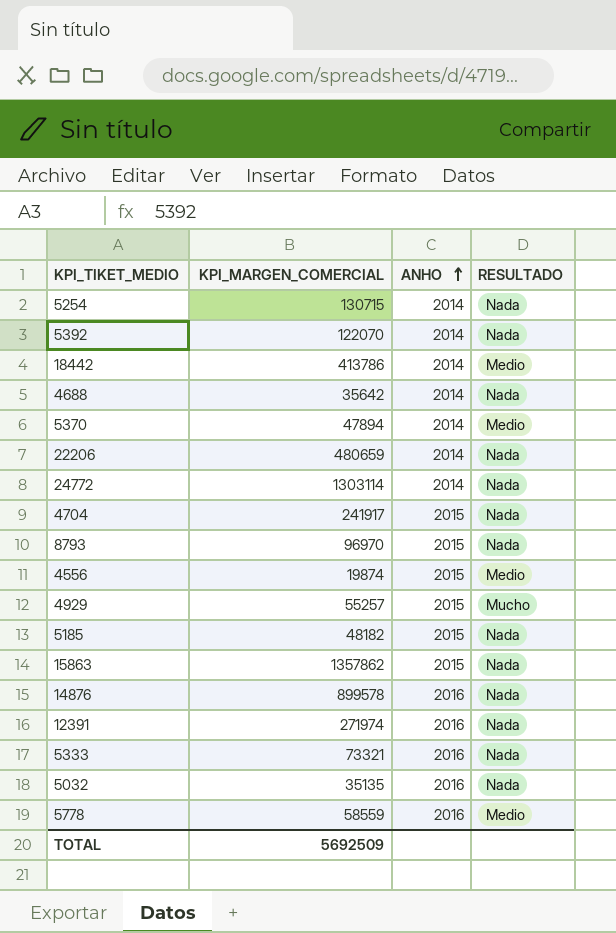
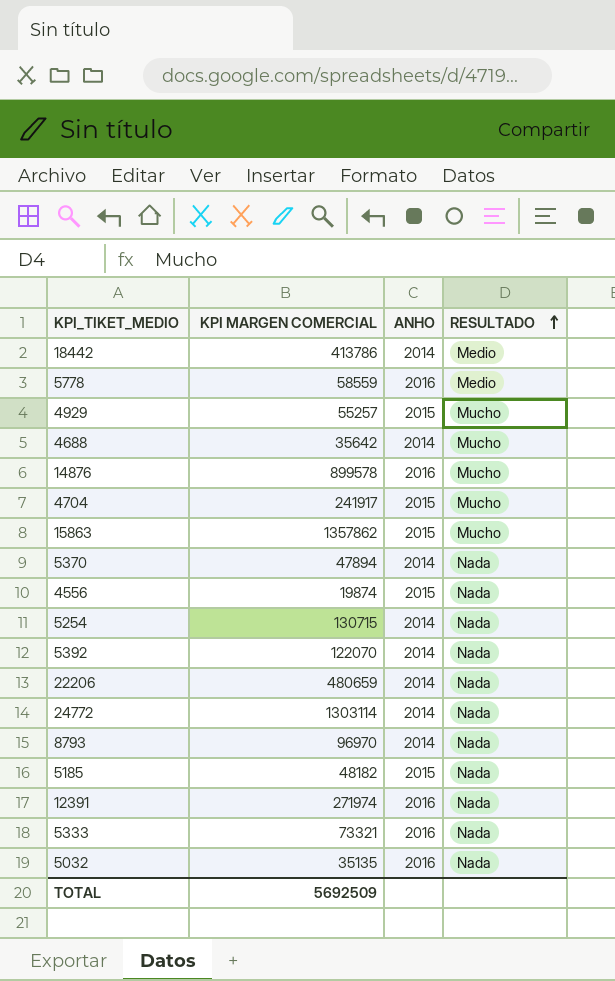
row order: ANHO ascending -> RESULTADO ascending
column name: KPI_MARGEN_COMERCIAL -> KPI MARGEN COMERCIAL
4688 | RESULTADO: Nada -> Mucho
14876 | RESULTADO: Nada -> Mucho
4704 | RESULTADO: Nada -> Mucho
15863 | RESULTADO: Nada -> Mucho
5370 | RESULTADO: Medio -> Nada
4556 | RESULTADO: Medio -> Nada
8793 | ANHO: 2015 -> 2014

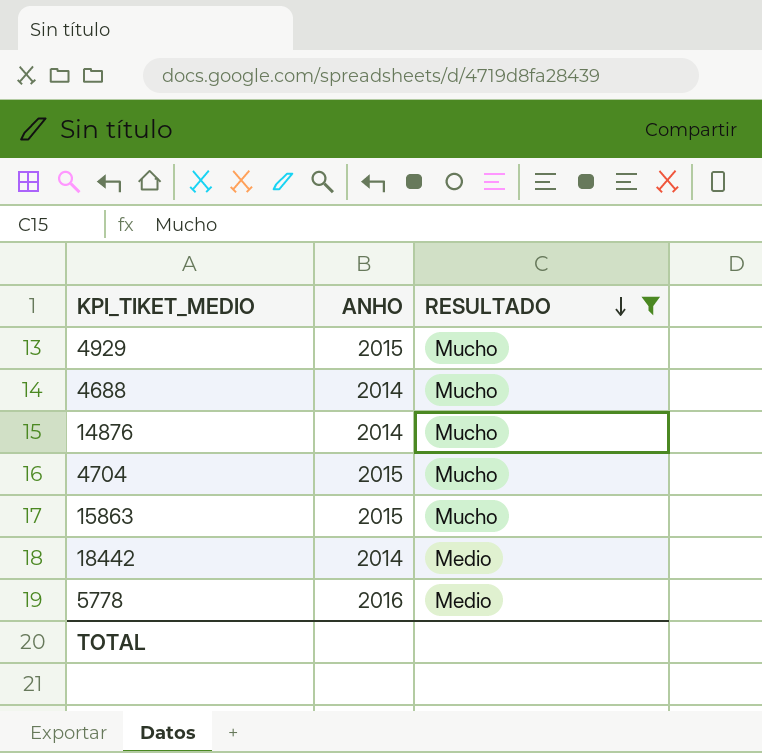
filter: none -> RESULTADO != Nada
row order: RESULTADO ascending -> RESULTADO descending
column KPI MARGEN COMERCIAL | position: 2 -> none
14876 | ANHO: 2016 -> 2014

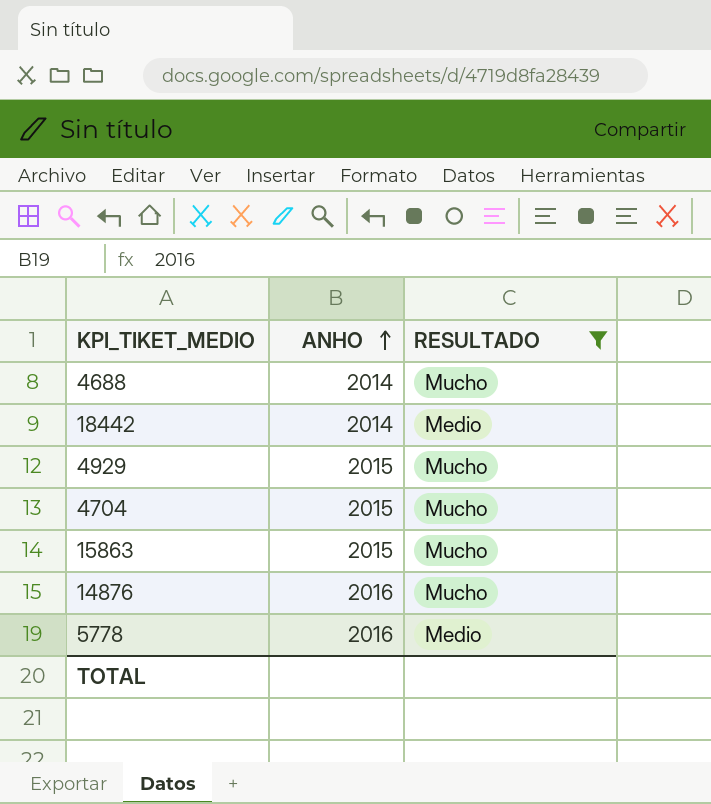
row order: RESULTADO descending -> ANHO ascending
14876 | ANHO: 2014 -> 2016

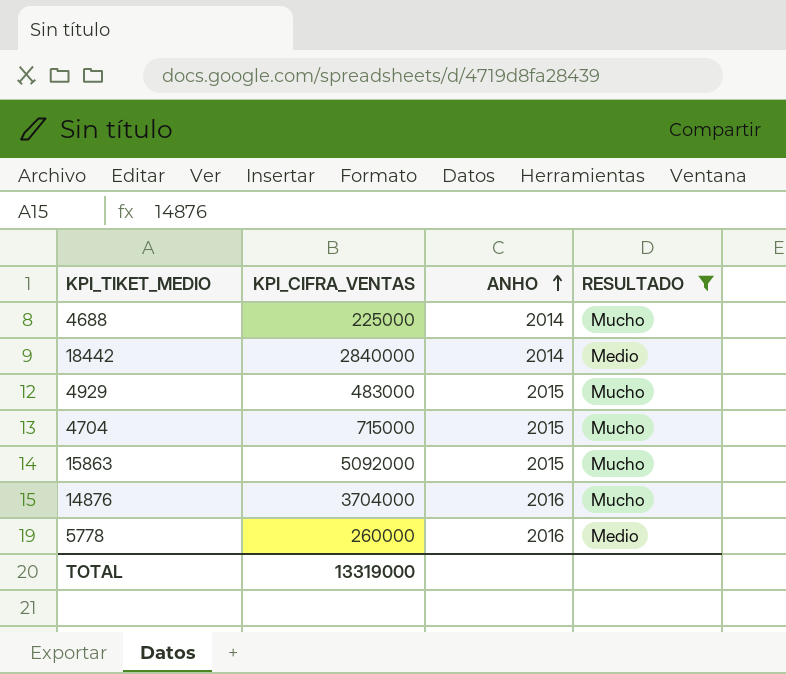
column KPI_CIFRA_VENTAS | position: none -> 2

